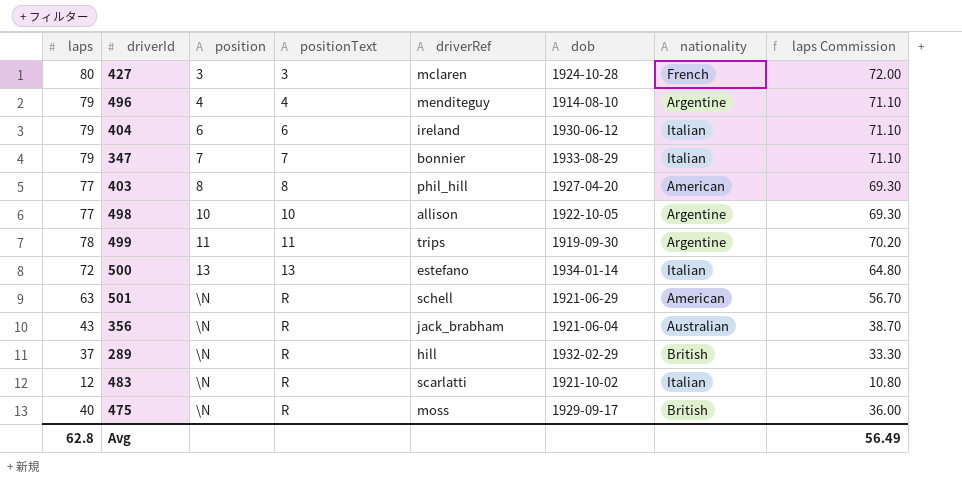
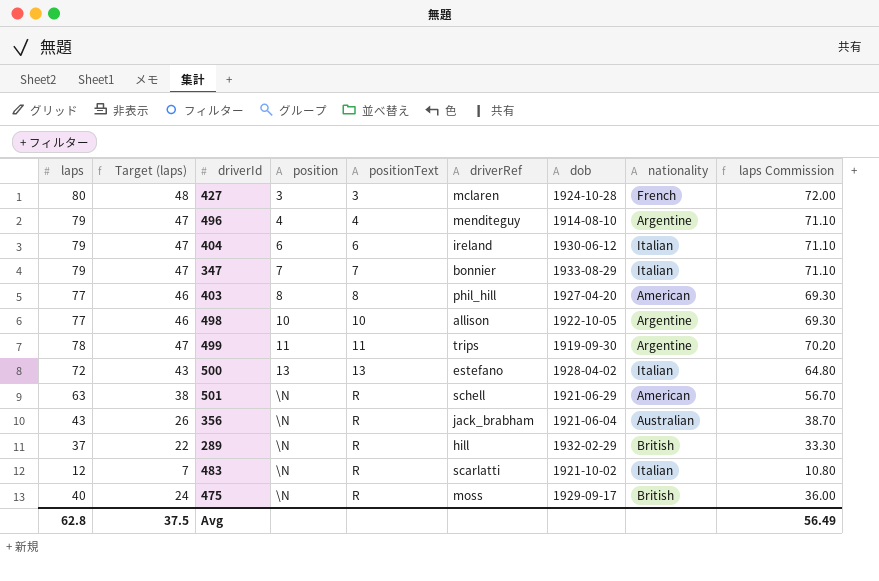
column Target (laps) | formula: none -> [laps] * 0.6
500 | dob: 1934-01-14 -> 1928-04-02

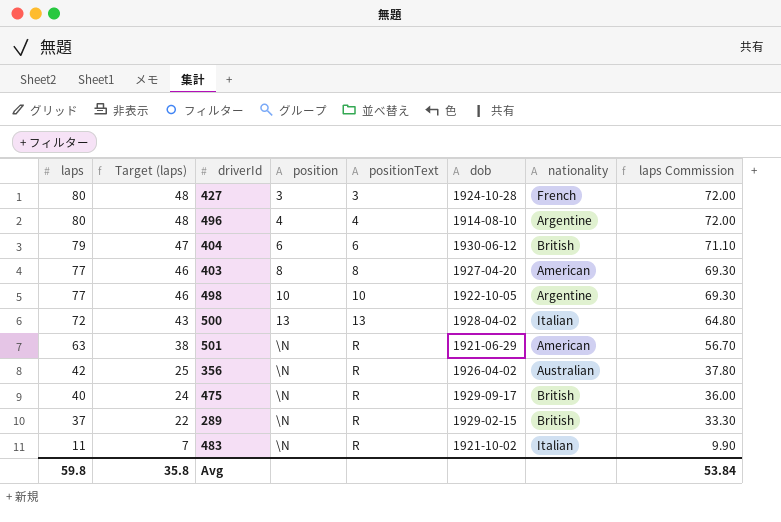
row order: position ascending -> laps descending
column driverRef | position: 6 -> none
row 347: 79 | 47 | 7 | 7 | bonnier | 1933-08-29 | Italian | 71.10 -> none
row 499: 78 | 47 | 11 | 11 | trips | 1919-09-30 | Argentine | 70.20 -> none
496 | laps: 79 -> 80
496 | Target (laps): 47 -> 48
496 | laps Commission: 71.10 -> 72.00
404 | nationality: Italian -> British
356 | laps: 43 -> 42
356 | Target (laps): 26 -> 25
356 | dob: 1921-06-04 -> 1926-04-02
356 | laps Commission: 38.70 -> 37.80
289 | dob: 1932-02-29 -> 1929-02-15
483 | laps: 12 -> 11
483 | laps Commission: 10.80 -> 9.90
Avg | laps: 62.8 -> 59.8
Avg | Target (laps): 37.5 -> 35.8
Avg | laps Commission: 56.49 -> 53.84

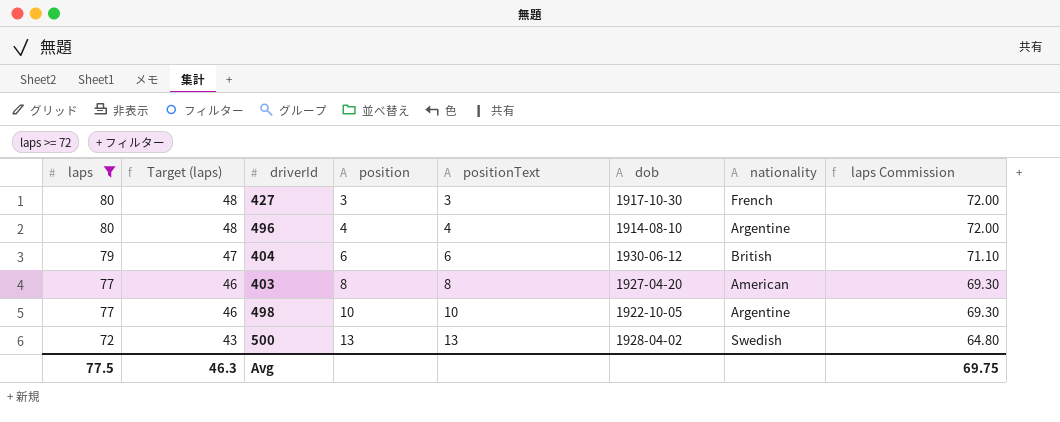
filter: none -> laps >= 72
427 | dob: 1924-10-28 -> 1917-10-30
500 | nationality: Italian -> Swedish
Avg | laps: 59.8 -> 77.5
Avg | Target (laps): 35.8 -> 46.3
Avg | laps Commission: 53.84 -> 69.75

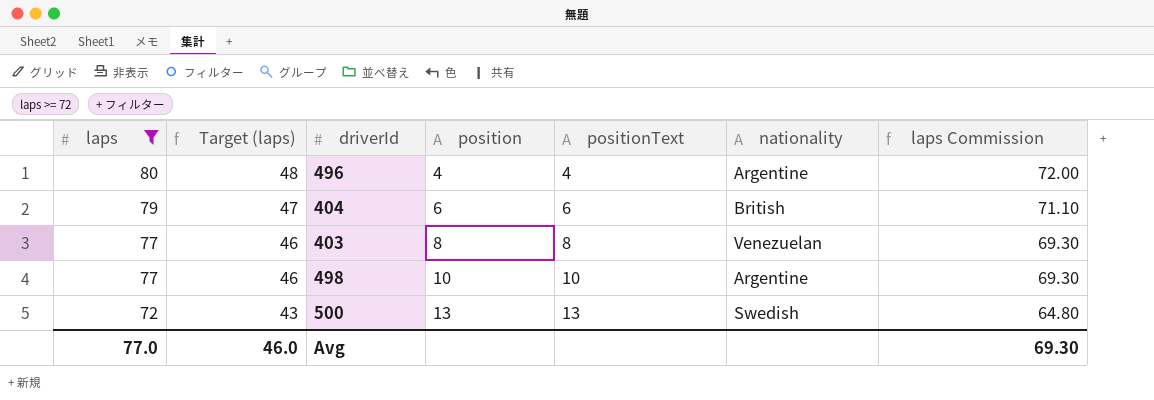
column dob | position: 6 -> none
row 427: 80 | 48 | 3 | 3 | 1917-10-30 | French | 72.00 -> none
403 | nationality: American -> Venezuelan
Avg | laps: 77.5 -> 77.0
Avg | Target (laps): 46.3 -> 46.0
Avg | laps Commission: 69.75 -> 69.30

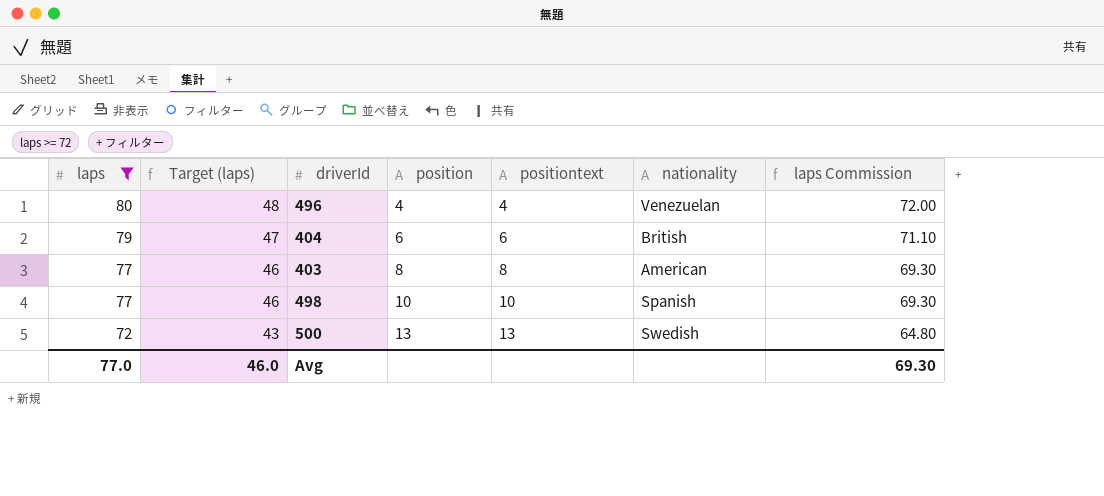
column name: positionText -> positiontext
496 | nationality: Argentine -> Venezuelan
403 | nationality: Venezuelan -> American
498 | nationality: Argentine -> Spanish

